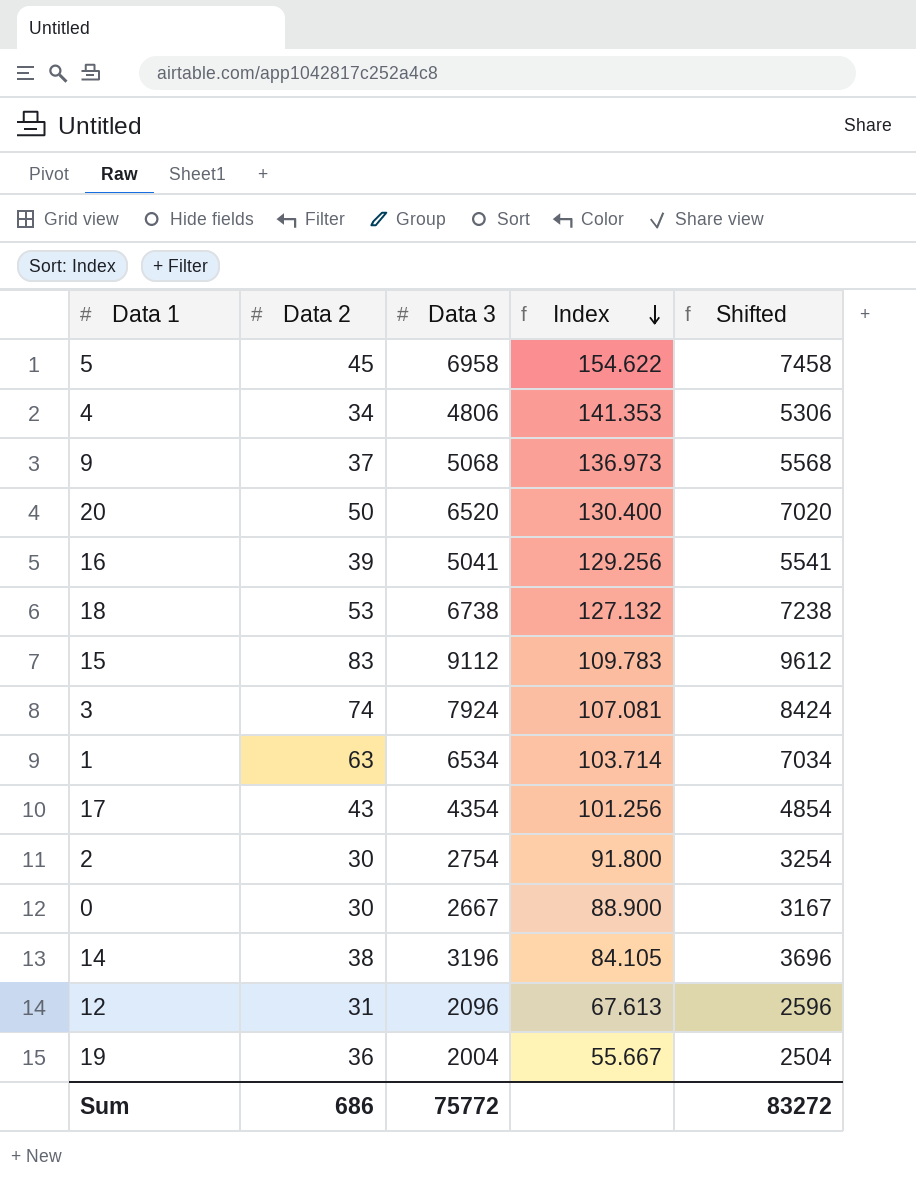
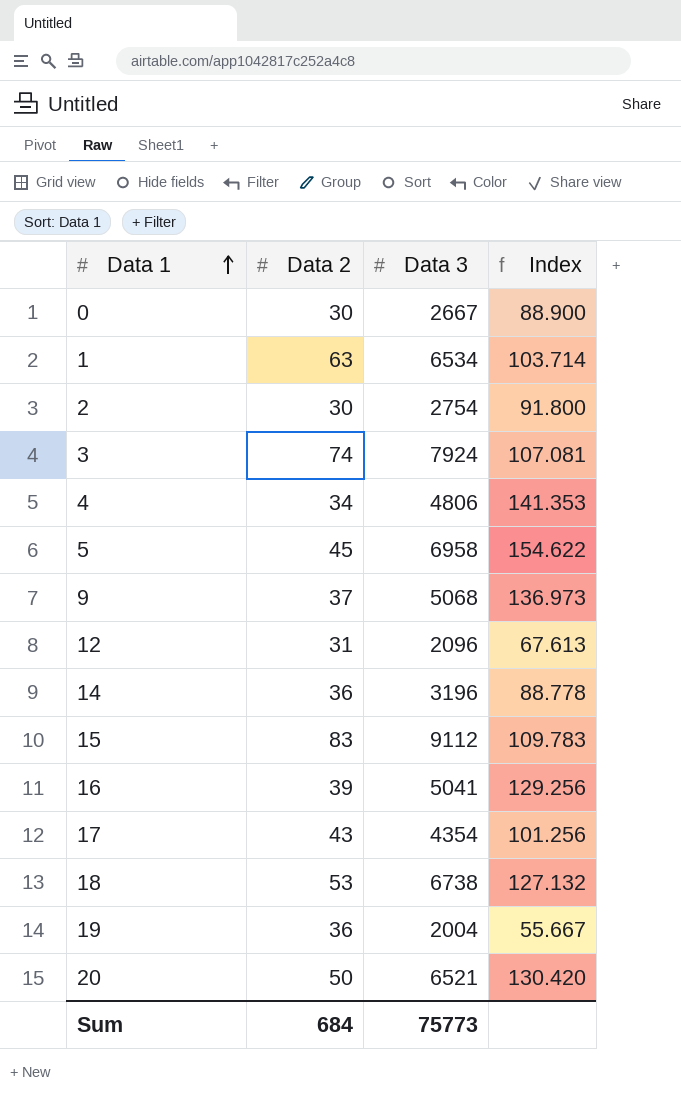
row order: Index descending -> Data 1 ascending
column Shifted | formula: [Data 3] + 500 -> none
14 | Data 2: 38 -> 36
14 | Index: 84.105 -> 88.778
20 | Data 3: 6520 -> 6521
20 | Index: 130.400 -> 130.420
Sum | Data 2: 686 -> 684
Sum | Data 3: 75772 -> 75773

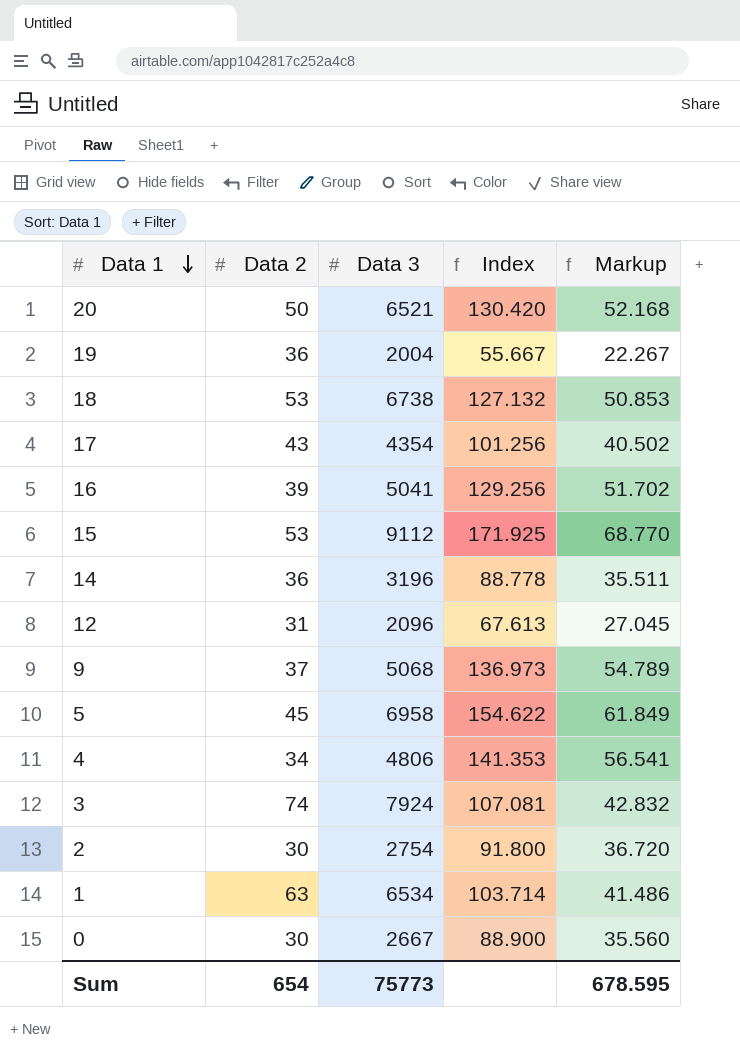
row order: Data 1 ascending -> Data 1 descending
column Markup | formula: none -> [Index] * 0.4
15 | Data 2: 83 -> 53
15 | Index: 109.783 -> 171.925
Sum | Data 2: 684 -> 654

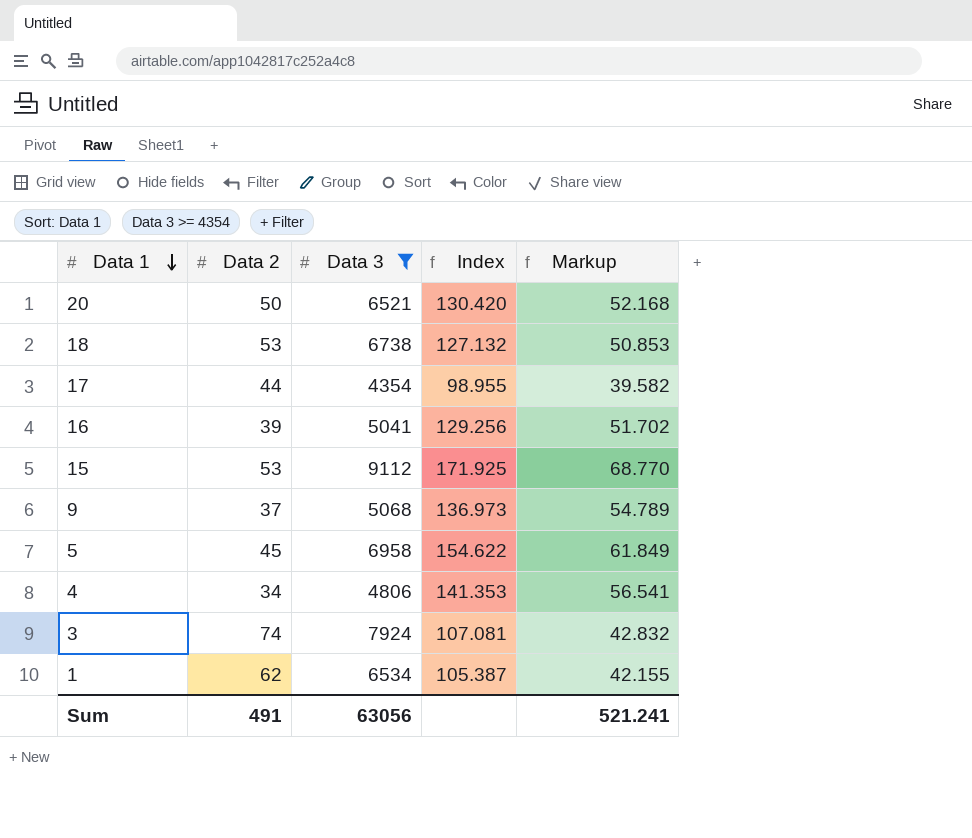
filter: none -> Data 3 >= 4354
17 | Data 2: 43 -> 44
17 | Index: 101.256 -> 98.955
17 | Markup: 40.502 -> 39.582
1 | Data 2: 63 -> 62
1 | Index: 103.714 -> 105.387
1 | Markup: 41.486 -> 42.155
Sum | Data 2: 654 -> 491
Sum | Data 3: 75773 -> 63056
Sum | Markup: 678.595 -> 521.241

